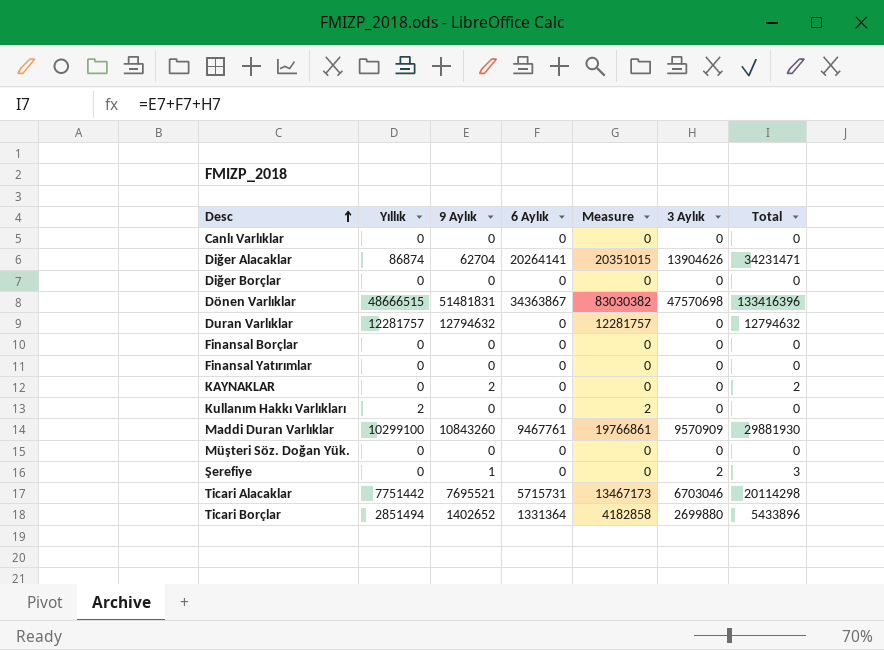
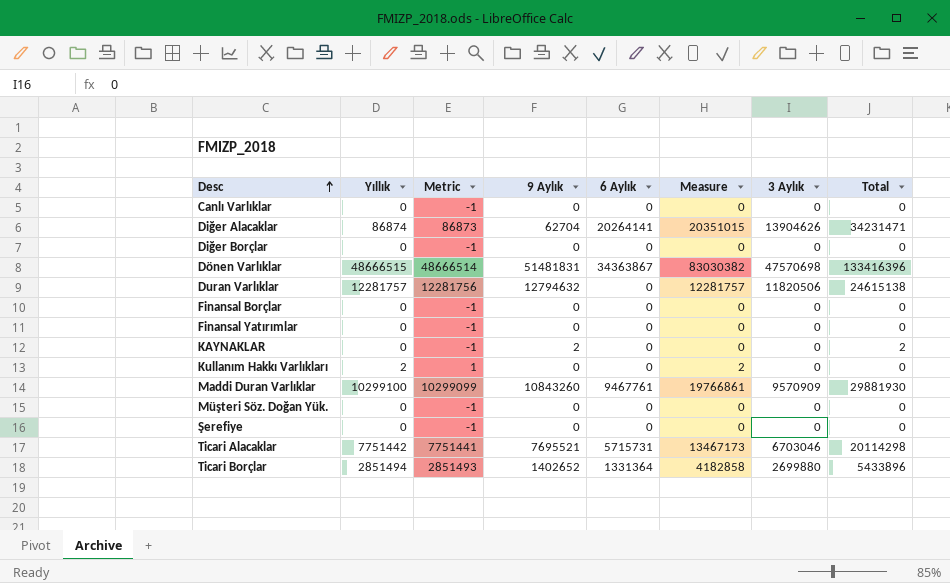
column Metric | formula: none -> [Yıllık] - 1
Duran Varlıklar | 3 Aylık: 0 -> 11820506
Duran Varlıklar | Total: 12794632 -> 24615138
Şerefiye | 9 Aylık: 1 -> 0
Şerefiye | 3 Aylık: 2 -> 0
Şerefiye | Total: 3 -> 0

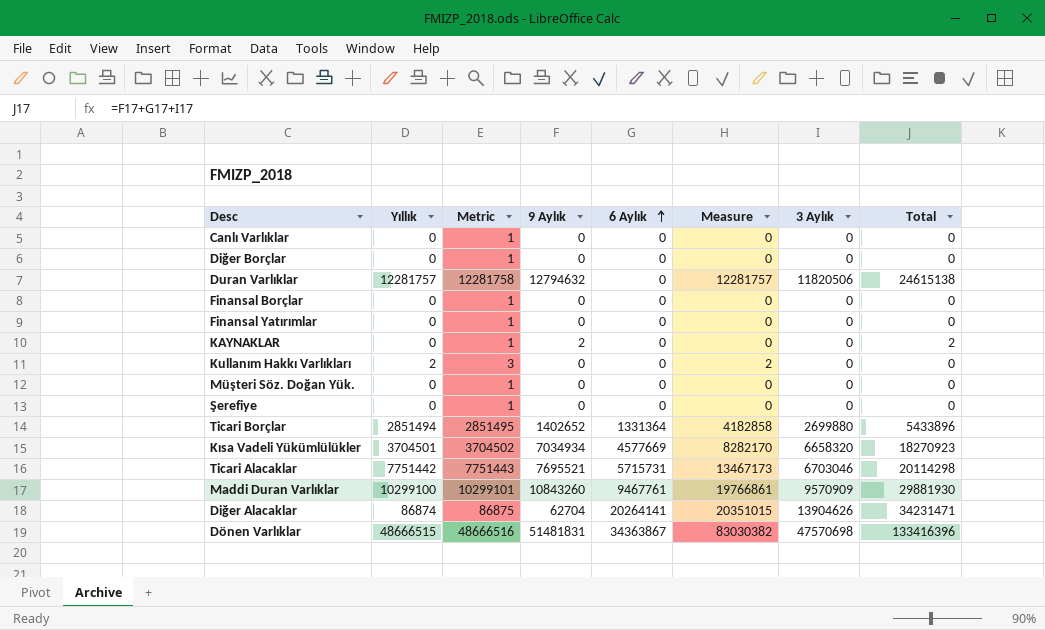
row order: Desc ascending -> 6 Aylık ascending
column Metric | formula: [Yıllık] - 1 -> [Yıllık] + 1
row Kısa Vadeli Yükümlülükler: none -> 3704501 | 3704502 | 7034934 | 4577669 | 8282170 | 6658320 | 18270923

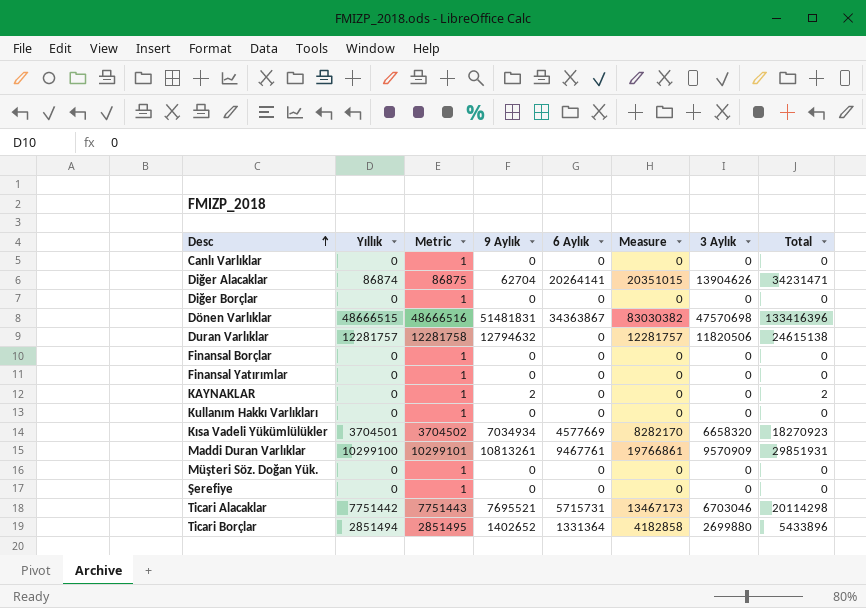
row order: 6 Aylık ascending -> Desc ascending
Kullanım Hakkı Varlıkları | Yıllık: 2 -> 0
Kullanım Hakkı Varlıkları | Metric: 3 -> 1
Kullanım Hakkı Varlıkları | Measure: 2 -> 0
Maddi Duran Varlıklar | 9 Aylık: 10843260 -> 10813261
Maddi Duran Varlıklar | Total: 29881930 -> 29851931

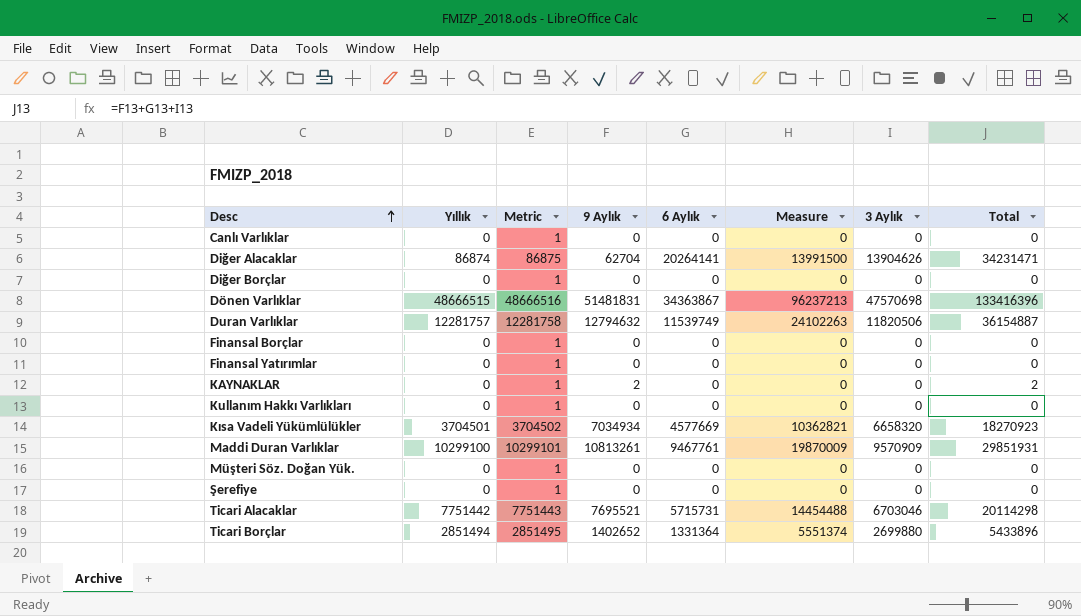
column Measure | formula: [Yıllık] + [6 Aylık] -> [Yıllık] + [3 Aylık]
Duran Varlıklar | 6 Aylık: 0 -> 11539749
Duran Varlıklar | Total: 24615138 -> 36154887

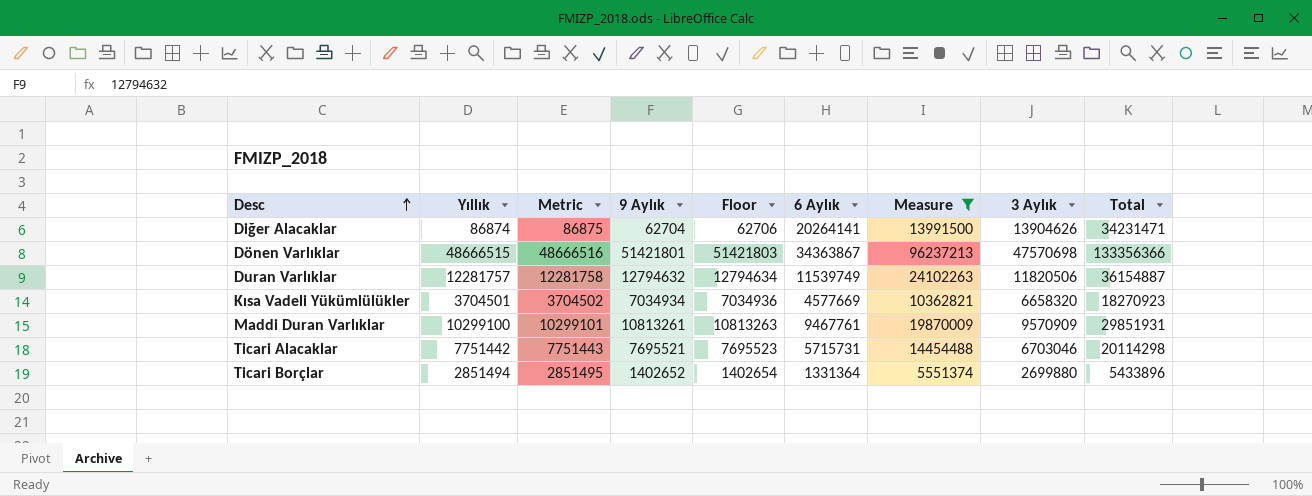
filter: none -> Measure != 0
column Floor | formula: none -> [9 Aylık] + 2
Dönen Varlıklar | 9 Aylık: 51481831 -> 51421801
Dönen Varlıklar | Total: 133416396 -> 133356366

